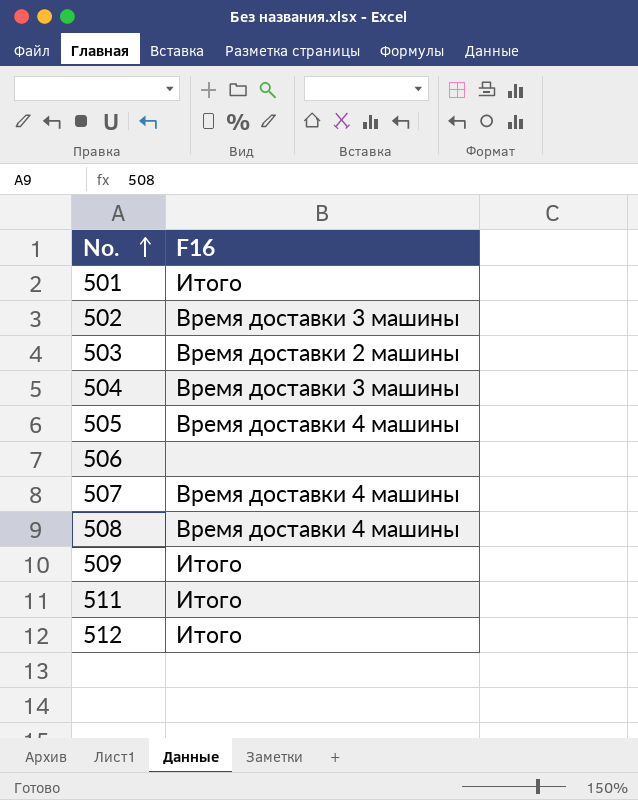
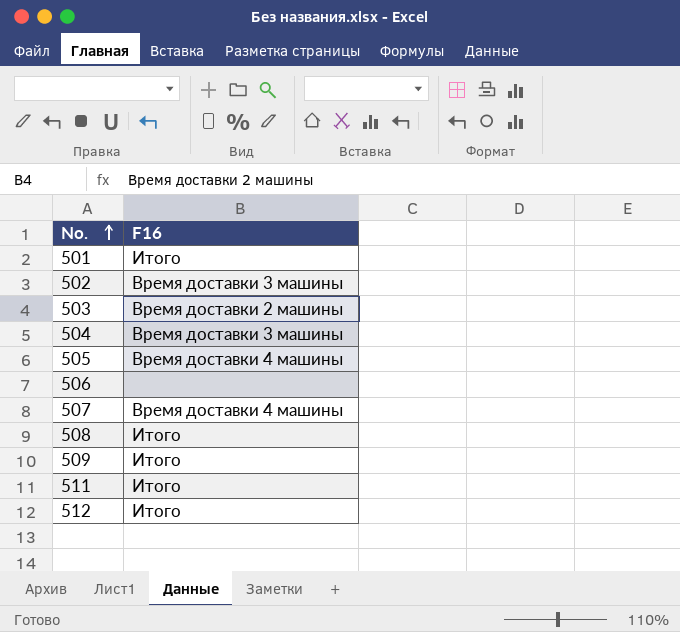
508 | F16: Время доставки 4 машины -> Итого

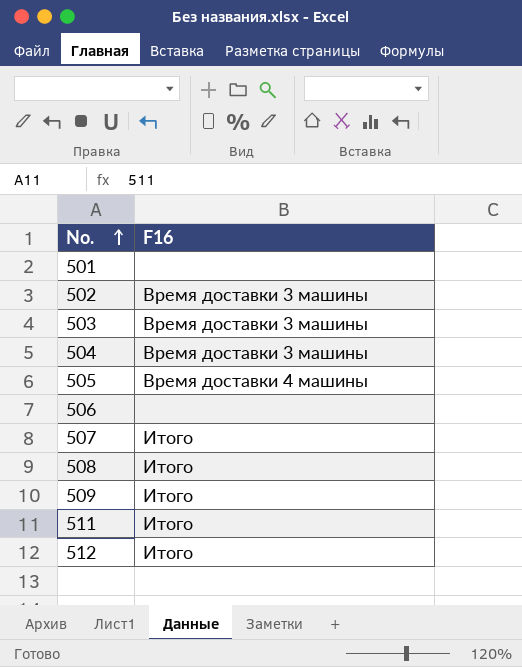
501 | F16: Итого -> none
503 | F16: Время доставки 2 машины -> Время доставки 3 машины
507 | F16: Время доставки 4 машины -> Итого

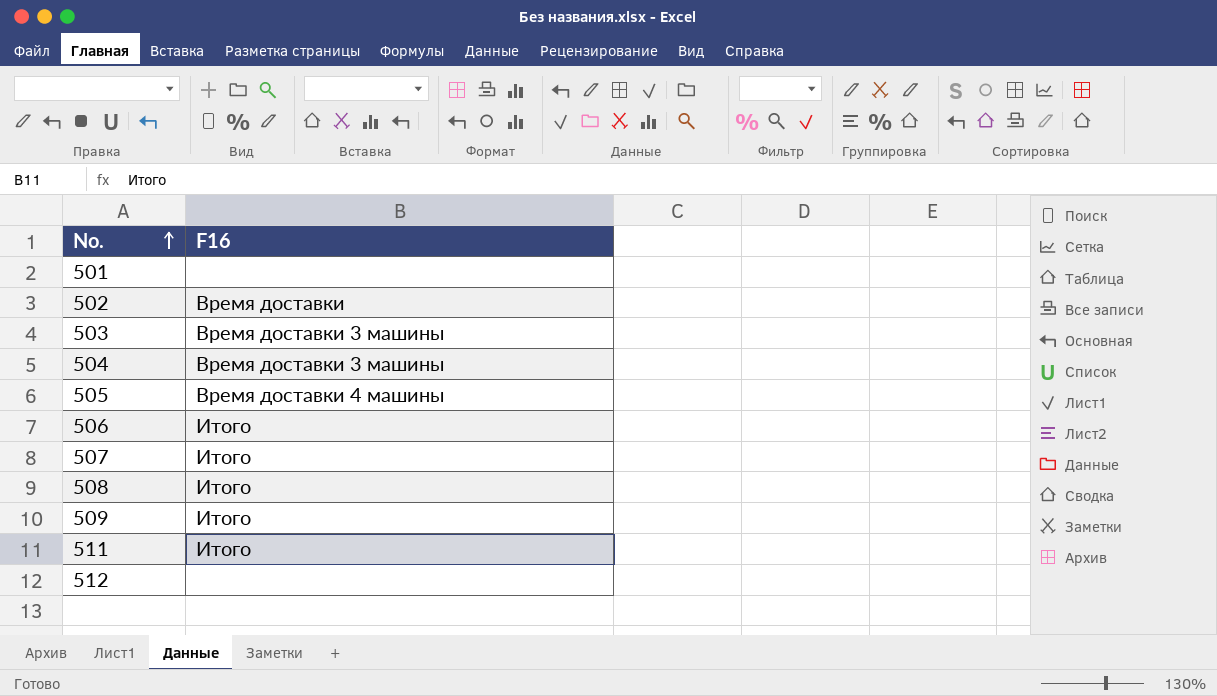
502 | F16: Время доставки 3 машины -> Время доставки
506 | F16: none -> Итого
512 | F16: Итого -> none

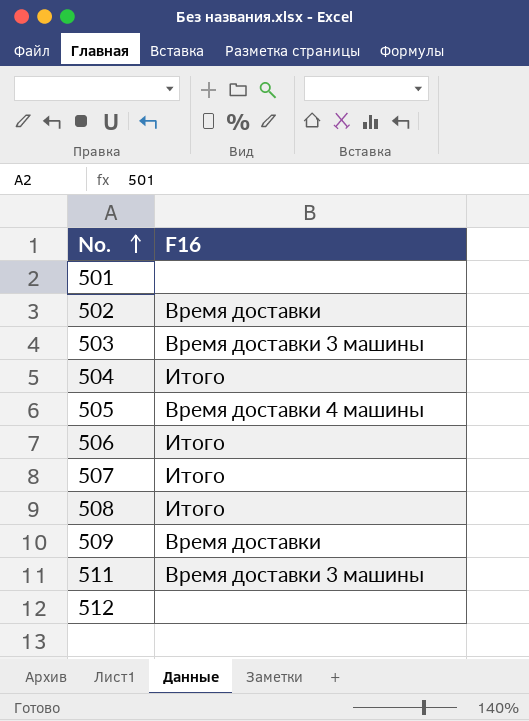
504 | F16: Время доставки 3 машины -> Итого
509 | F16: Итого -> Время доставки
511 | F16: Итого -> Время доставки 3 машины

